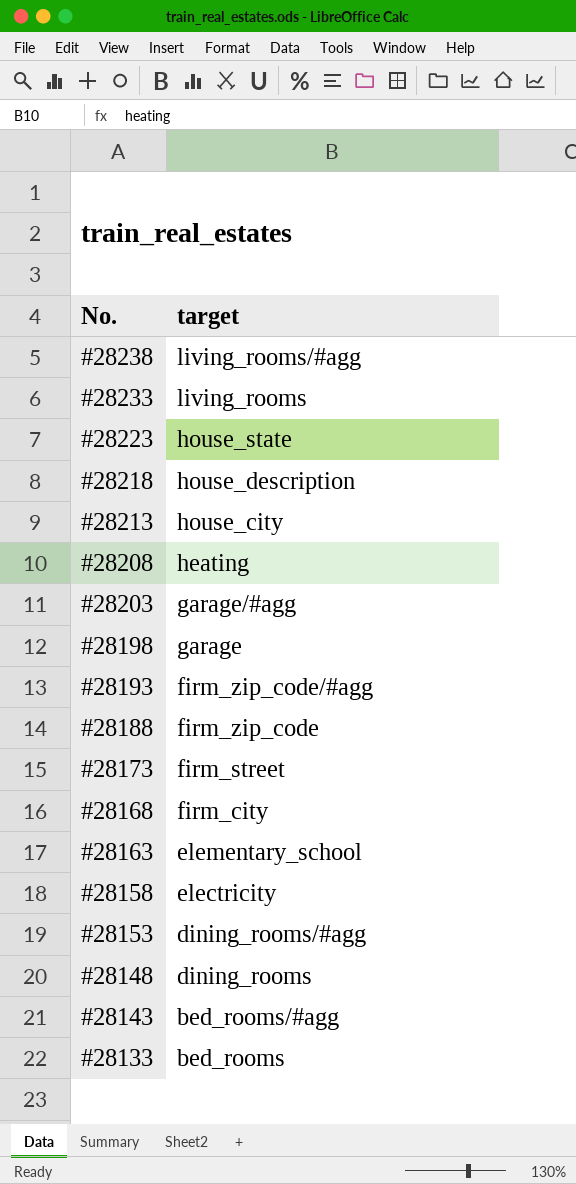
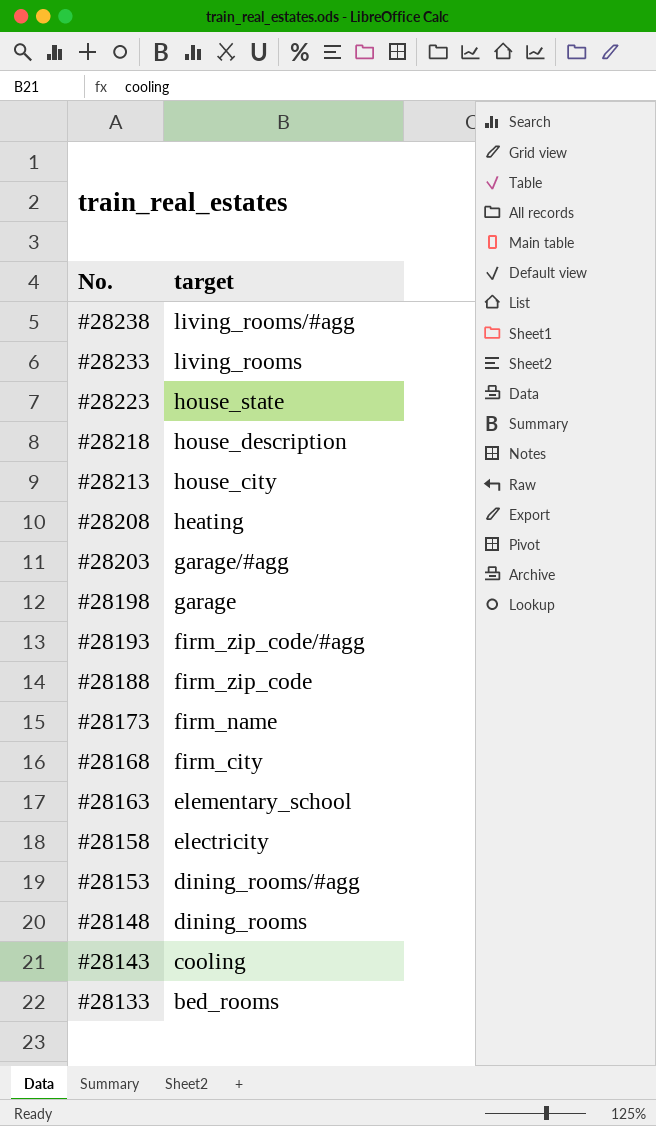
#28173 | target: firm_street -> firm_name
#28143 | target: bed_rooms/#agg -> cooling

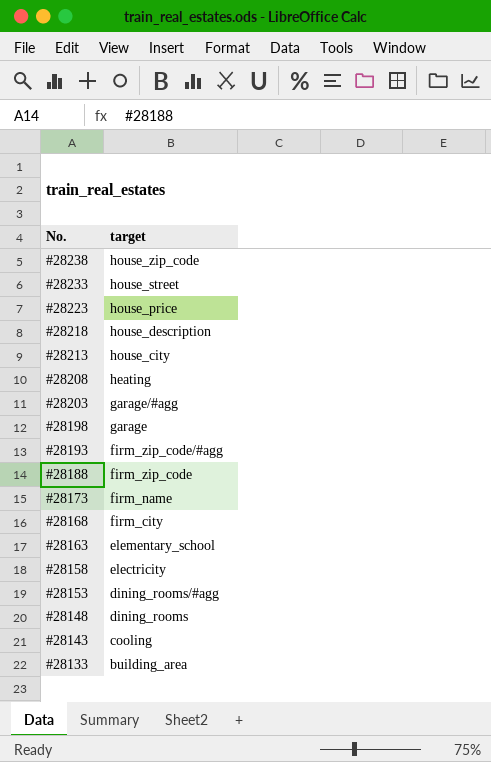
#28238 | target: living_rooms/#agg -> house_zip_code
#28233 | target: living_rooms -> house_street
#28223 | target: house_state -> house_price
#28133 | target: bed_rooms -> building_area

